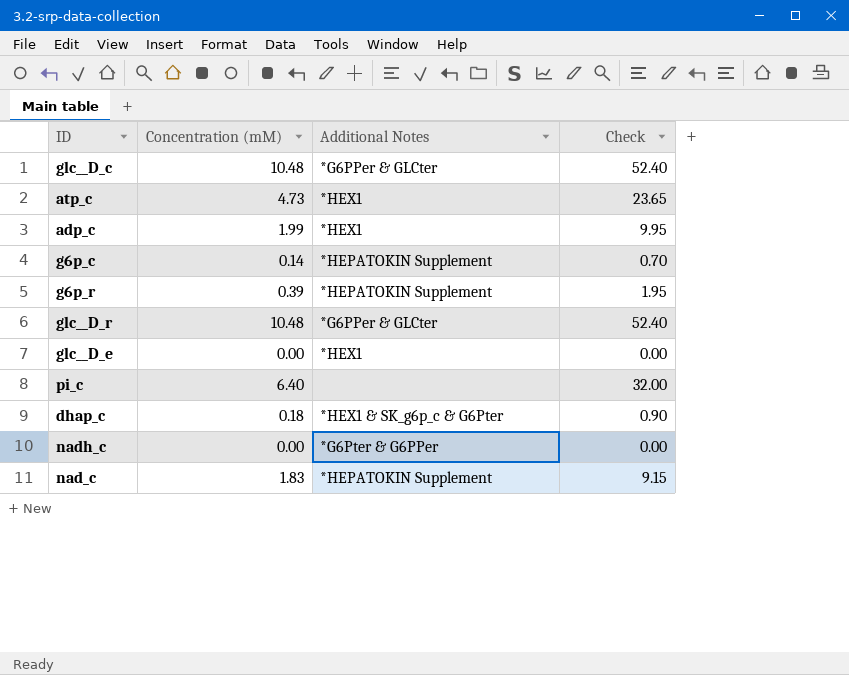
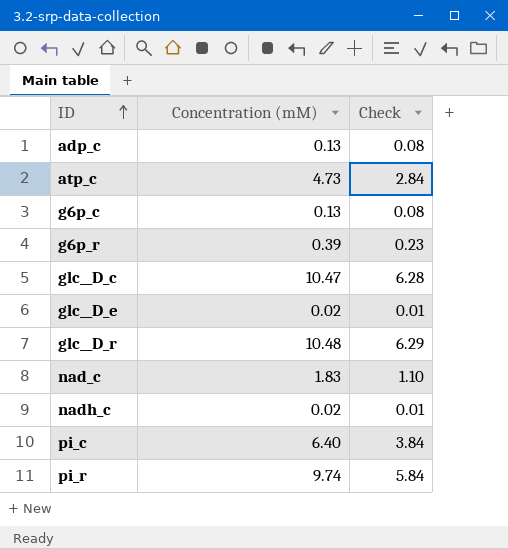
row order: none -> ID ascending
column Additional Notes | position: 3 -> none
column Check | formula: [Concentration (mM)] * 5 -> [Concentration (mM)] * 0.6
row dhap_c: 0.18 | *HEX1 & SK_g6p_c & G6Pter | 0.90 -> none
adp_c | Concentration (mM): 1.99 -> 0.13
g6p_c | Concentration (mM): 0.14 -> 0.13
glc__D_c | Concentration (mM): 10.48 -> 10.47
glc__D_e | Concentration (mM): 0.00 -> 0.02
nadh_c | Concentration (mM): 0.00 -> 0.02
row pi_r: none -> 9.74 | 5.84

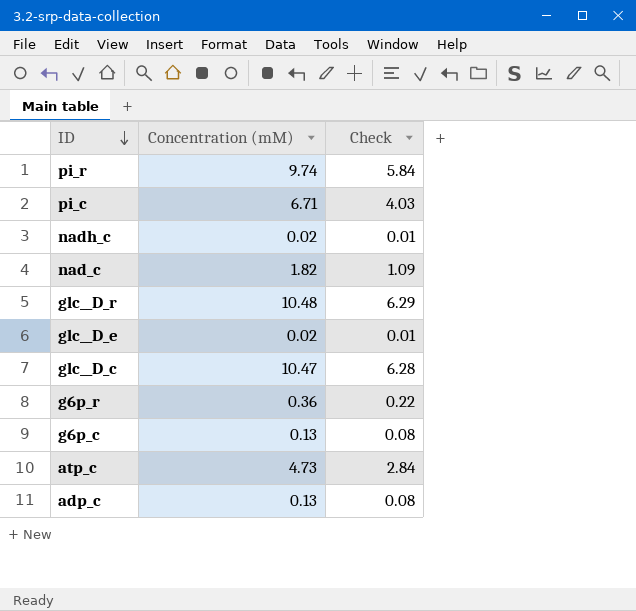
row order: ID ascending -> ID descending
pi_c | Concentration (mM): 6.40 -> 6.71
pi_c | Check: 3.84 -> 4.03
nad_c | Concentration (mM): 1.83 -> 1.82
nad_c | Check: 1.10 -> 1.09
g6p_r | Concentration (mM): 0.39 -> 0.36
g6p_r | Check: 0.23 -> 0.22

